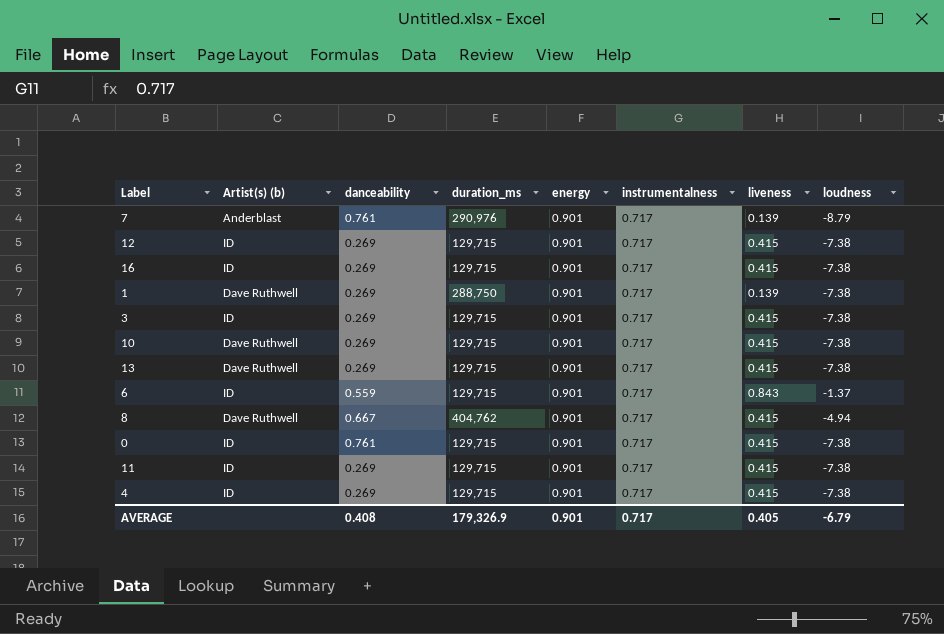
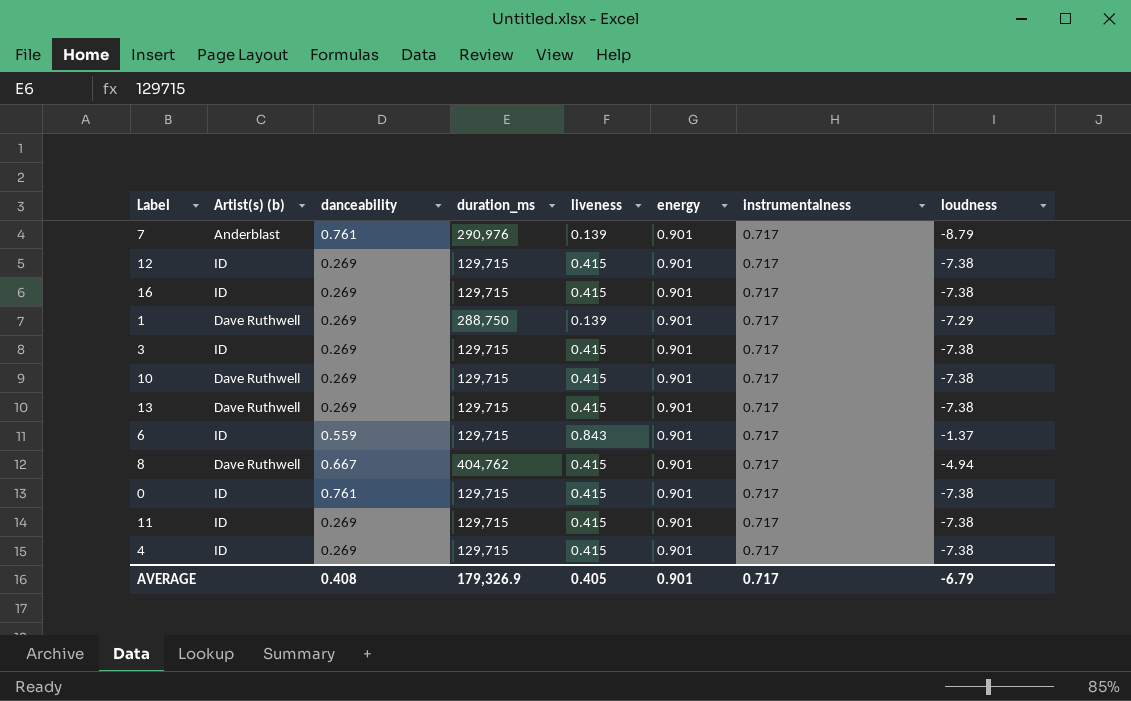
column liveness | position: 7 -> 5
1 | loudness: -7.38 -> -7.29

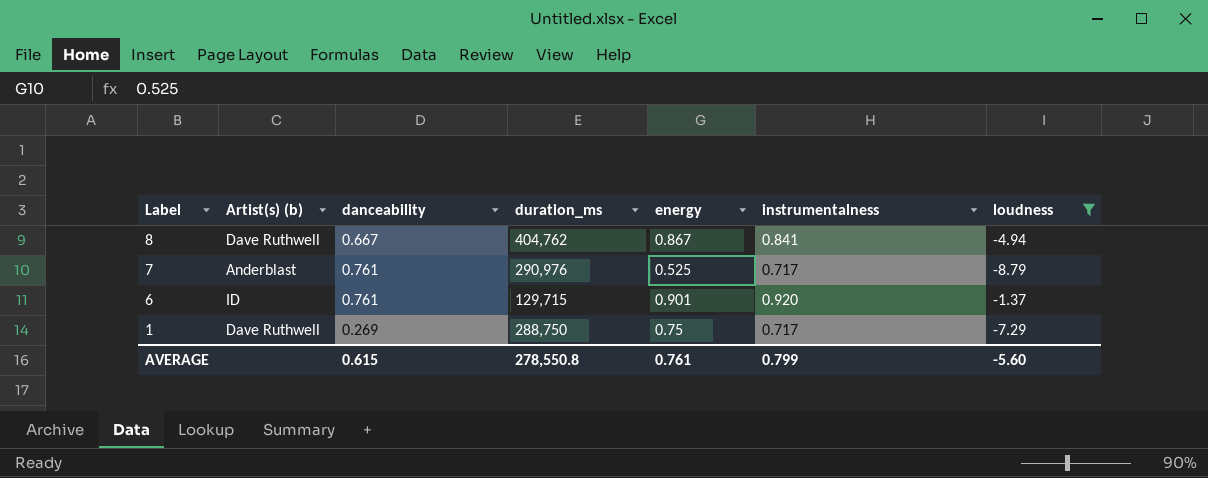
filter: none -> loudness != -7.38
row order: none -> Label descending
column liveness | position: 5 -> none
8 | energy: 0.901 -> 0.867
8 | instrumentalness: 0.717 -> 0.841
7 | energy: 0.901 -> 0.525
6 | danceability: 0.559 -> 0.761
6 | instrumentalness: 0.717 -> 0.920
1 | energy: 0.901 -> 0.75
AVERAGE | danceability: 0.408 -> 0.615
AVERAGE | duration_ms: 179,326.9 -> 278,550.8
AVERAGE | energy: 0.901 -> 0.761
AVERAGE | instrumentalness: 0.717 -> 0.799
AVERAGE | loudness: -6.79 -> -5.60

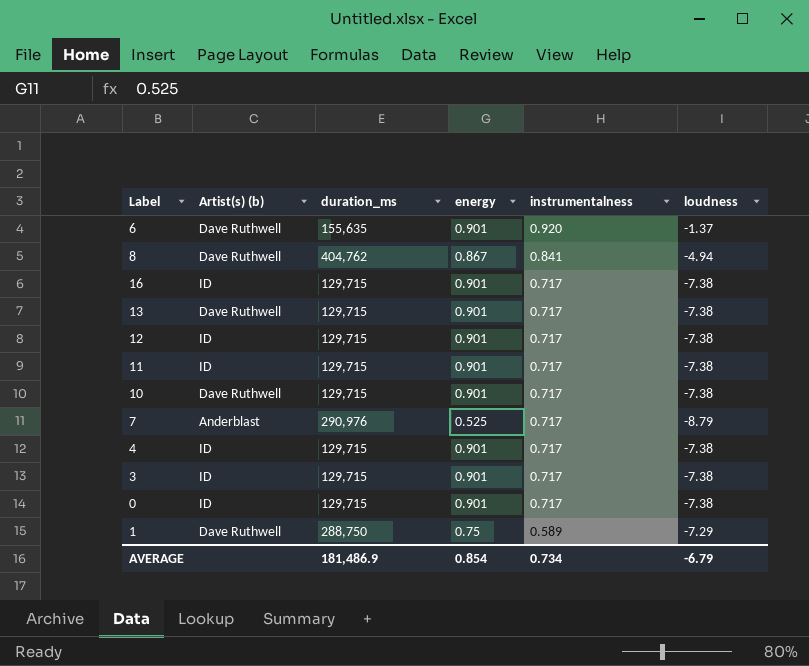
filter: loudness != -7.38 -> none
row order: Label descending -> instrumentalness descending
column danceability | position: 3 -> none
6 | Artist(s) (b): ID -> Dave Ruthwell
6 | duration_ms: 129,715 -> 155,635
1 | instrumentalness: 0.717 -> 0.589
AVERAGE | duration_ms: 278,550.8 -> 181,486.9
AVERAGE | energy: 0.761 -> 0.854
AVERAGE | instrumentalness: 0.799 -> 0.734
AVERAGE | loudness: -5.60 -> -6.79

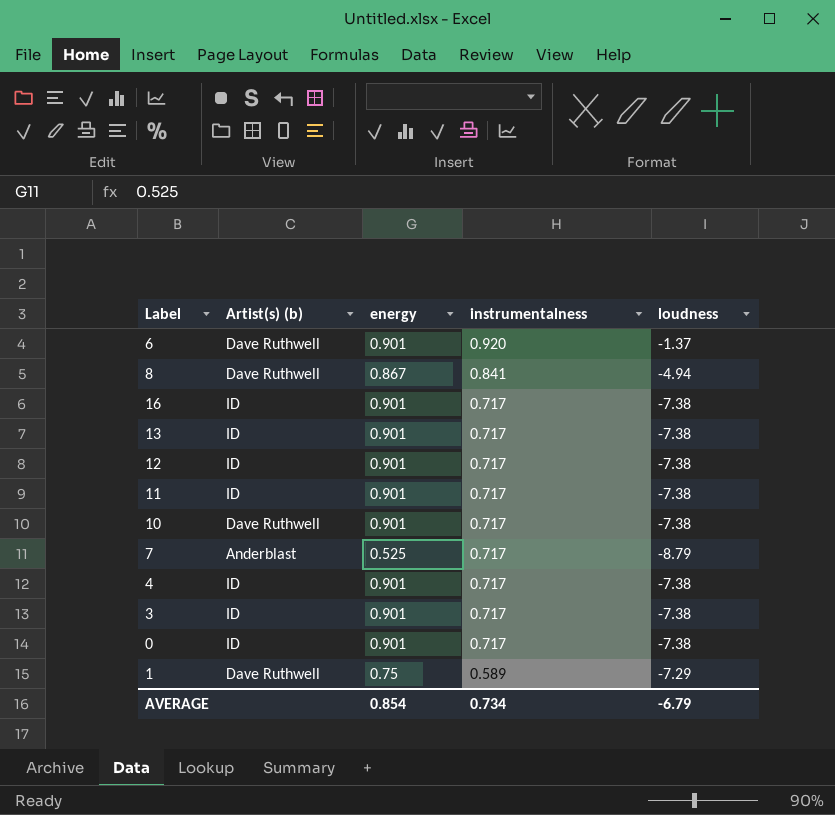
column duration_ms | position: 3 -> none
13 | Artist(s) (b): Dave Ruthwell -> ID

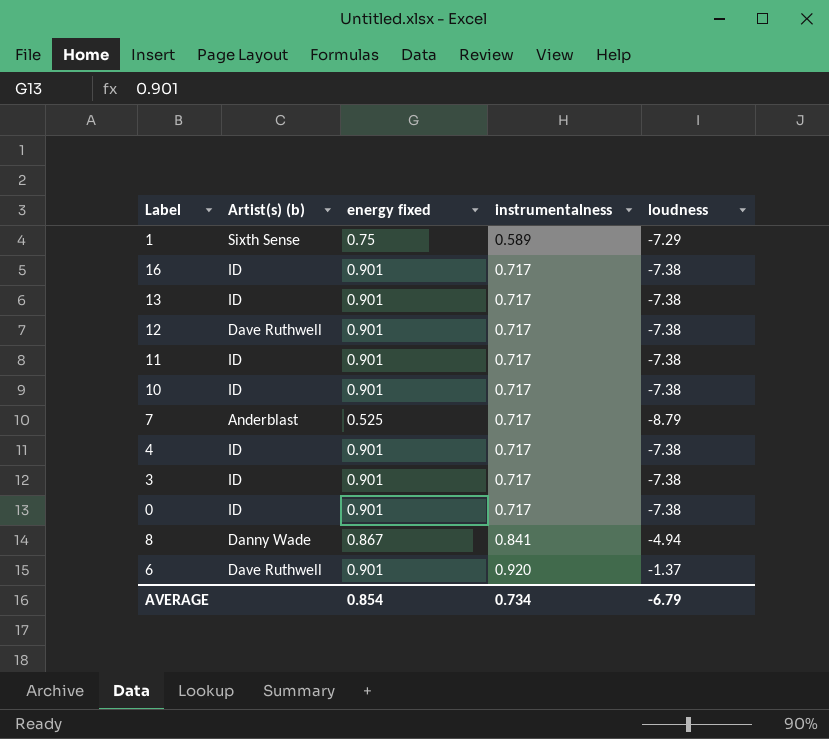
row order: instrumentalness descending -> instrumentalness ascending
column name: energy -> energy fixed
1 | Artist(s) (b): Dave Ruthwell -> Sixth Sense
12 | Artist(s) (b): ID -> Dave Ruthwell
10 | Artist(s) (b): Dave Ruthwell -> ID
8 | Artist(s) (b): Dave Ruthwell -> Danny Wade

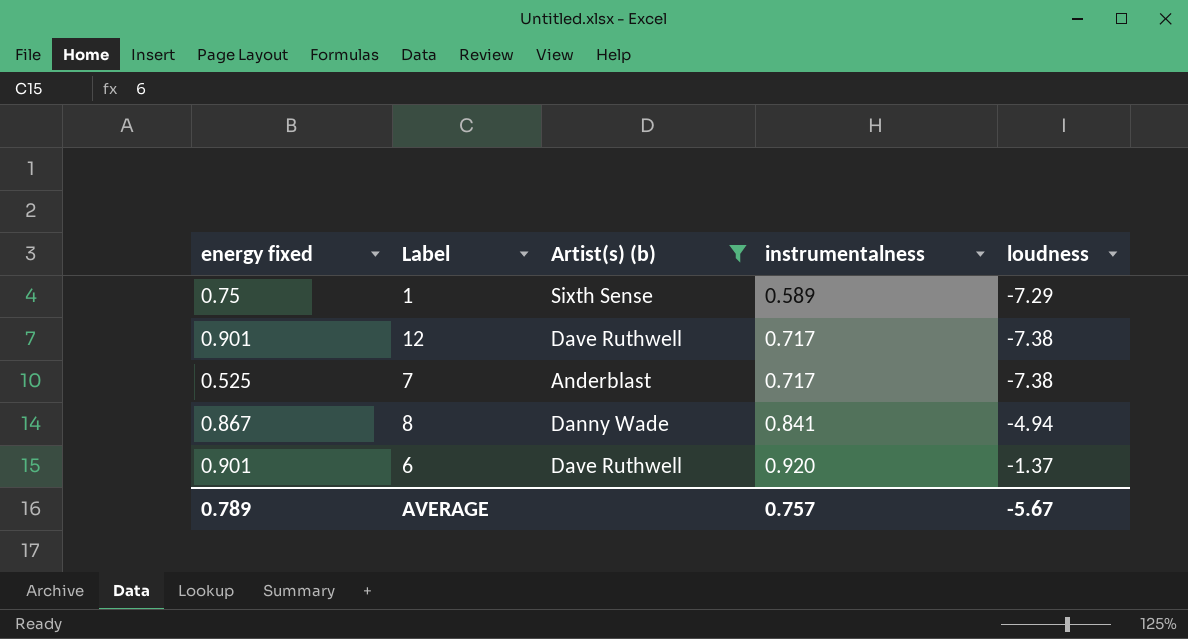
filter: none -> Artist(s) (b) != ID
column energy fixed | position: 3 -> 1
7 | loudness: -8.79 -> -7.38
AVERAGE | energy fixed: 0.854 -> 0.789
AVERAGE | instrumentalness: 0.734 -> 0.757
AVERAGE | loudness: -6.79 -> -5.67

